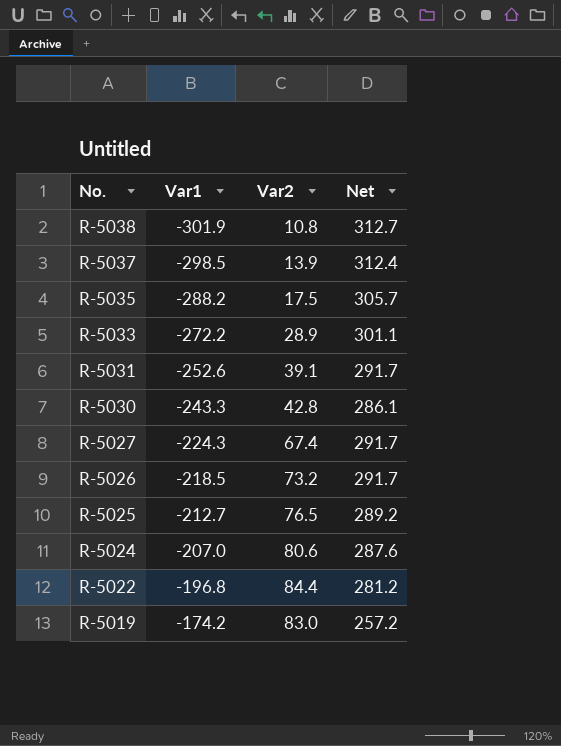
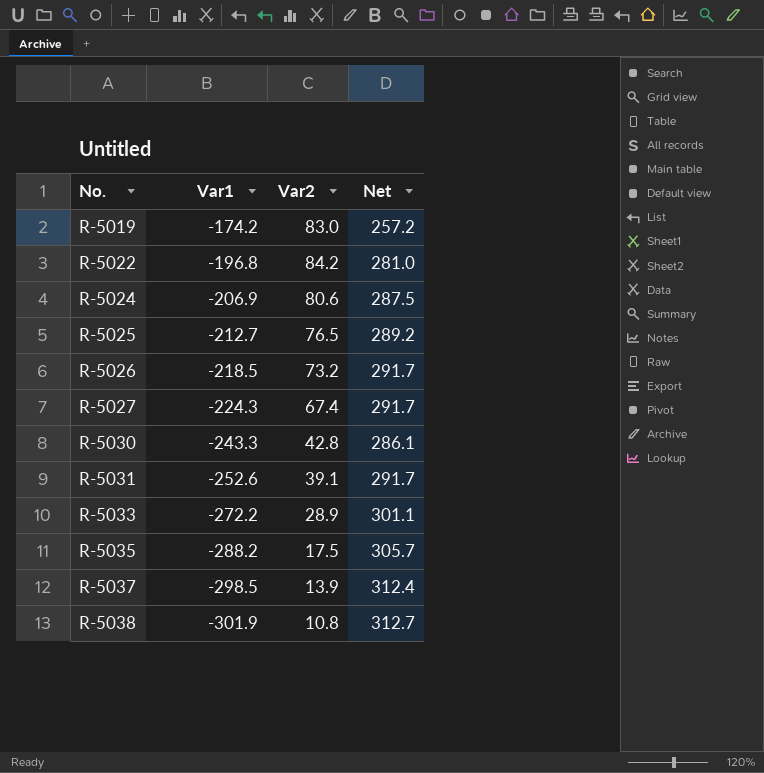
row order: No. descending -> No. ascending
R-5022 | Var2: 84.4 -> 84.2
R-5022 | Net: 281.2 -> 281.0
R-5024 | Var1: -207.0 -> -206.9
R-5024 | Net: 287.6 -> 287.5

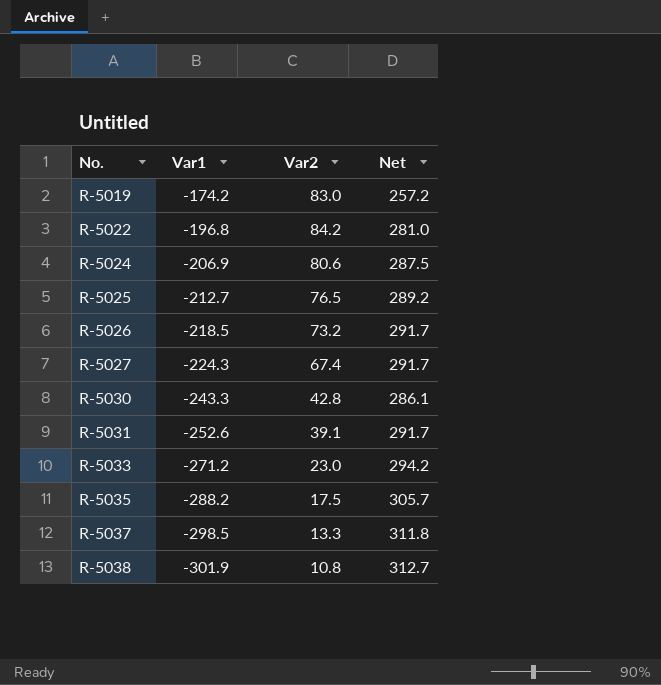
R-5033 | Var1: -272.2 -> -271.2
R-5033 | Var2: 28.9 -> 23.0
R-5033 | Net: 301.1 -> 294.2
R-5037 | Var2: 13.9 -> 13.3
R-5037 | Net: 312.4 -> 311.8

